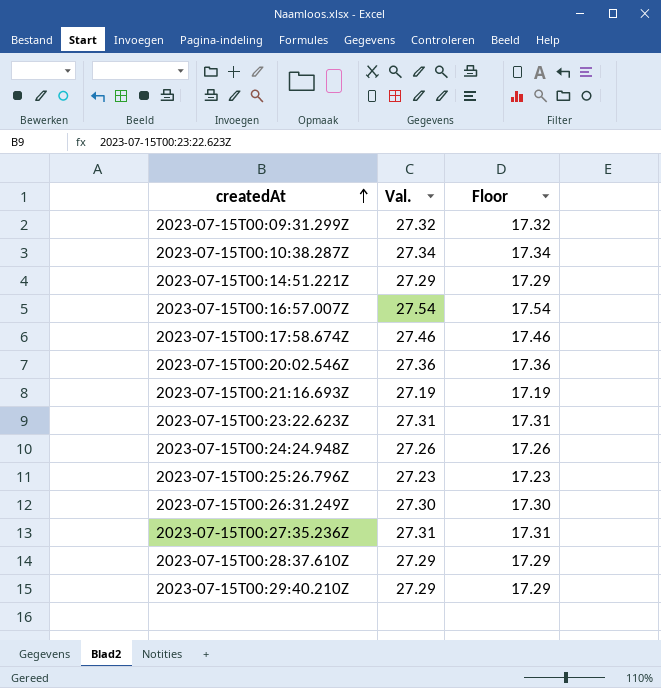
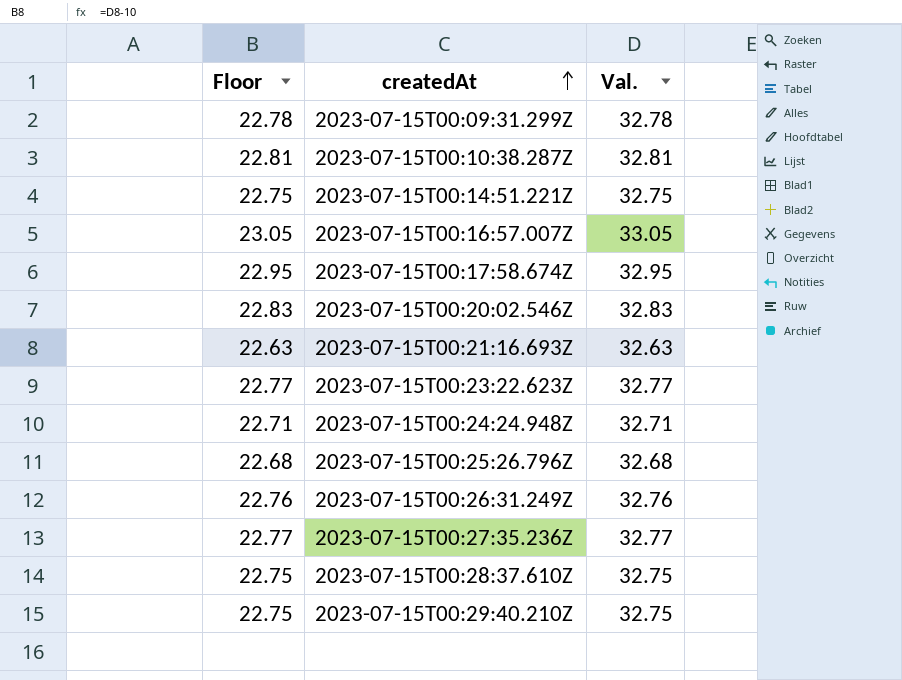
column Floor | position: 3 -> 1
2023-07-15T00:09:31.299Z | Floor: 17.32 -> 22.78
2023-07-15T00:09:31.299Z | Val.: 27.32 -> 32.78
2023-07-15T00:10:38.287Z | Floor: 17.34 -> 22.81
2023-07-15T00:10:38.287Z | Val.: 27.34 -> 32.81
2023-07-15T00:14:51.221Z | Floor: 17.29 -> 22.75
2023-07-15T00:14:51.221Z | Val.: 27.29 -> 32.75
2023-07-15T00:16:57.007Z | Floor: 17.54 -> 23.05
2023-07-15T00:16:57.007Z | Val.: 27.54 -> 33.05
2023-07-15T00:17:58.674Z | Floor: 17.46 -> 22.95
2023-07-15T00:17:58.674Z | Val.: 27.46 -> 32.95
2023-07-15T00:20:02.546Z | Floor: 17.36 -> 22.83
2023-07-15T00:20:02.546Z | Val.: 27.36 -> 32.83
2023-07-15T00:21:16.693Z | Floor: 17.19 -> 22.63
2023-07-15T00:21:16.693Z | Val.: 27.19 -> 32.63
2023-07-15T00:23:22.623Z | Floor: 17.31 -> 22.77
2023-07-15T00:23:22.623Z | Val.: 27.31 -> 32.77
2023-07-15T00:24:24.948Z | Floor: 17.26 -> 22.71
2023-07-15T00:24:24.948Z | Val.: 27.26 -> 32.71
2023-07-15T00:25:26.796Z | Floor: 17.23 -> 22.68
2023-07-15T00:25:26.796Z | Val.: 27.23 -> 32.68
2023-07-15T00:26:31.249Z | Floor: 17.30 -> 22.76
2023-07-15T00:26:31.249Z | Val.: 27.30 -> 32.76
2023-07-15T00:27:35.236Z | Floor: 17.31 -> 22.77
2023-07-15T00:27:35.236Z | Val.: 27.31 -> 32.77
2023-07-15T00:28:37.610Z | Floor: 17.29 -> 22.75
2023-07-15T00:28:37.610Z | Val.: 27.29 -> 32.75
2023-07-15T00:29:40.210Z | Floor: 17.29 -> 22.75
2023-07-15T00:29:40.210Z | Val.: 27.29 -> 32.75

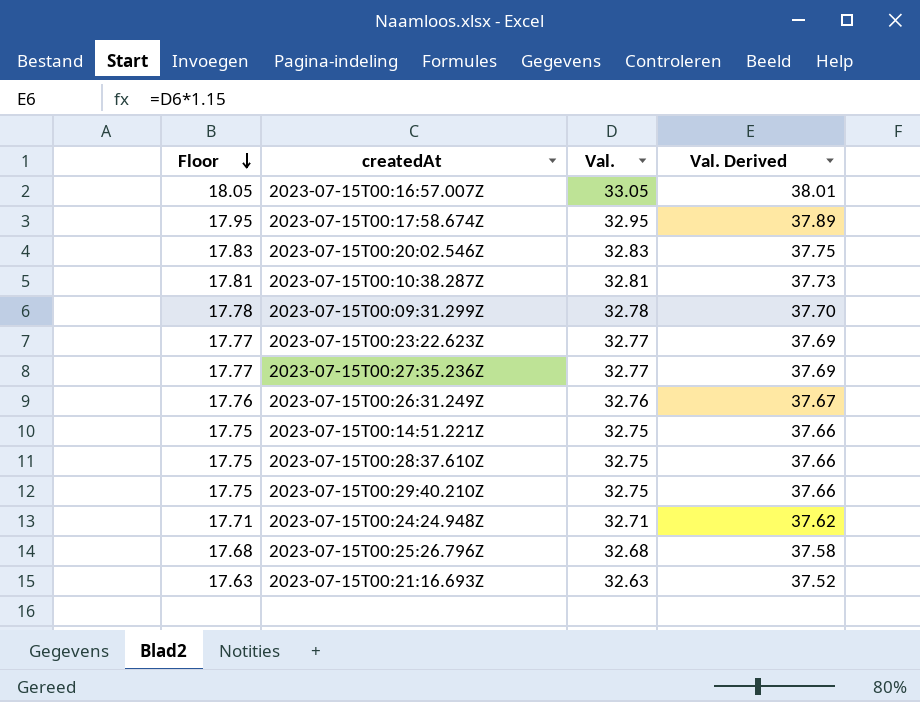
row order: createdAt ascending -> Floor descending
column Floor | formula: [Val.] - 10 -> [Val.] - 15
column Val. Derived | formula: none -> [Val.] * 1.15

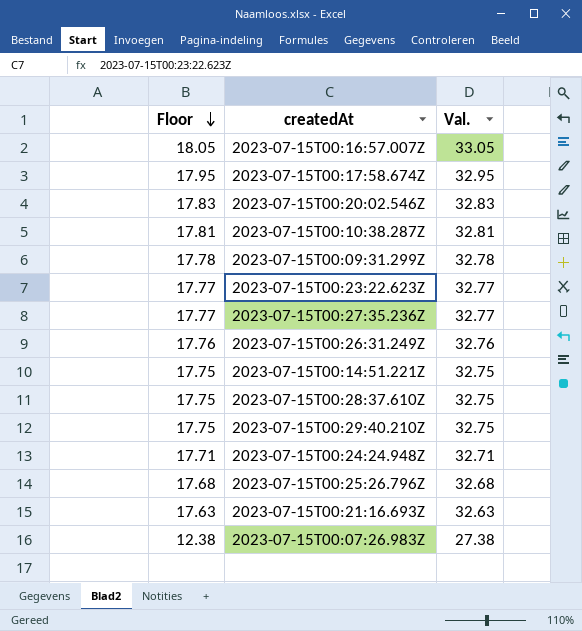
column Val. Derived | formula: [Val.] * 1.15 -> none
row 2023-07-15T00:07:26.983Z: none -> 12.38 | 27.38

